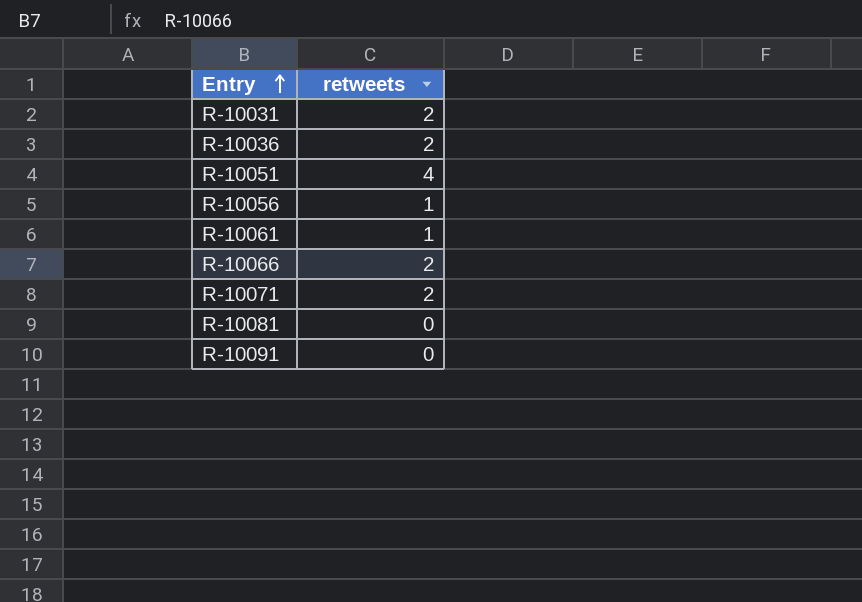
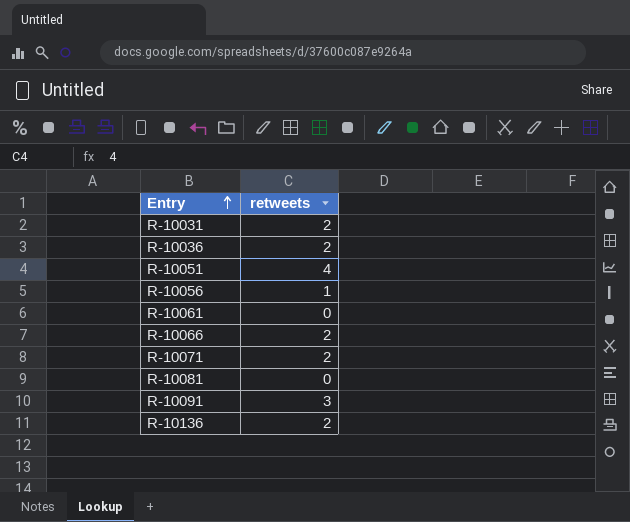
R-10061 | retweets: 1 -> 0
R-10091 | retweets: 0 -> 3
row R-10136: none -> 2

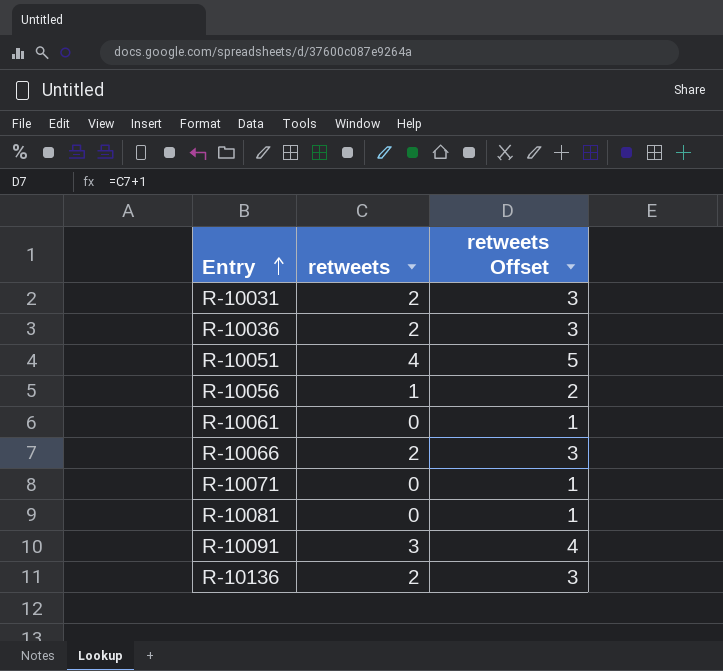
column retweets Offset | formula: none -> [retweets] + 1
R-10071 | retweets: 2 -> 0

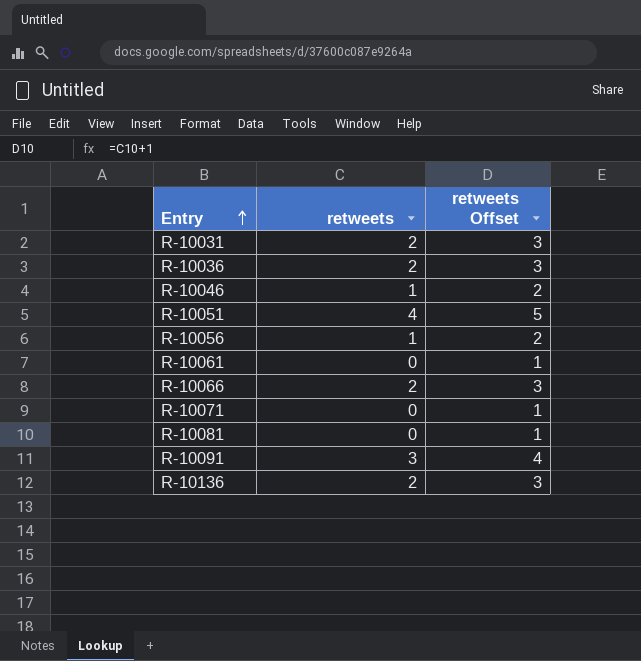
row R-10046: none -> 1 | 2

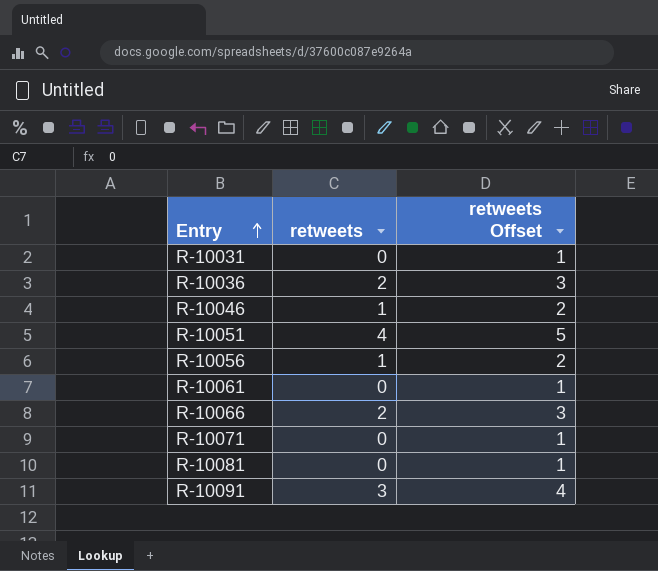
row R-10136: 2 | 3 -> none
R-10031 | retweets: 2 -> 0
R-10031 | retweets Offset: 3 -> 1

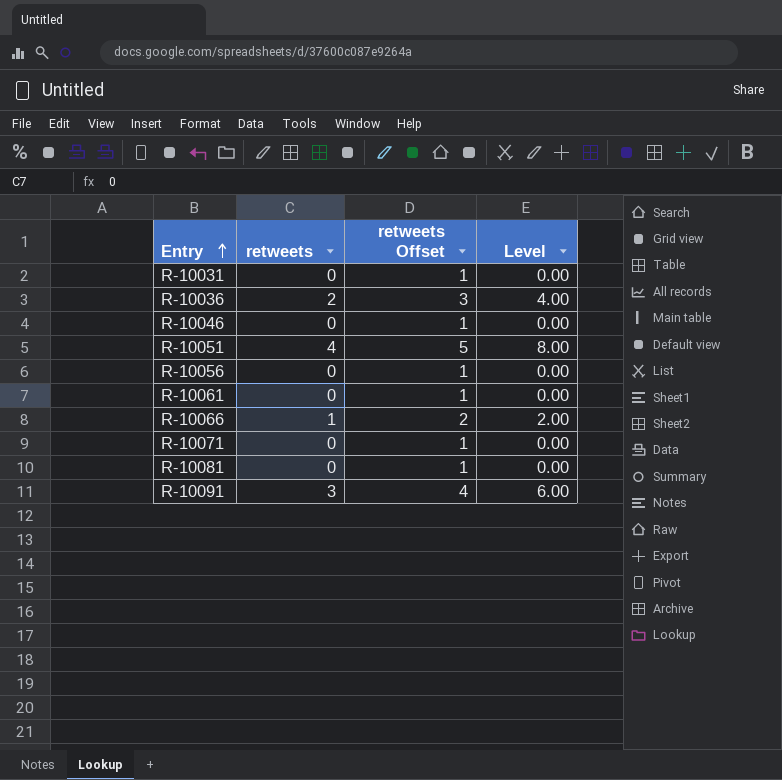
column Level | formula: none -> [retweets] * 2
R-10046 | retweets: 1 -> 0
R-10046 | retweets Offset: 2 -> 1
R-10056 | retweets: 1 -> 0
R-10056 | retweets Offset: 2 -> 1
R-10066 | retweets: 2 -> 1
R-10066 | retweets Offset: 3 -> 2

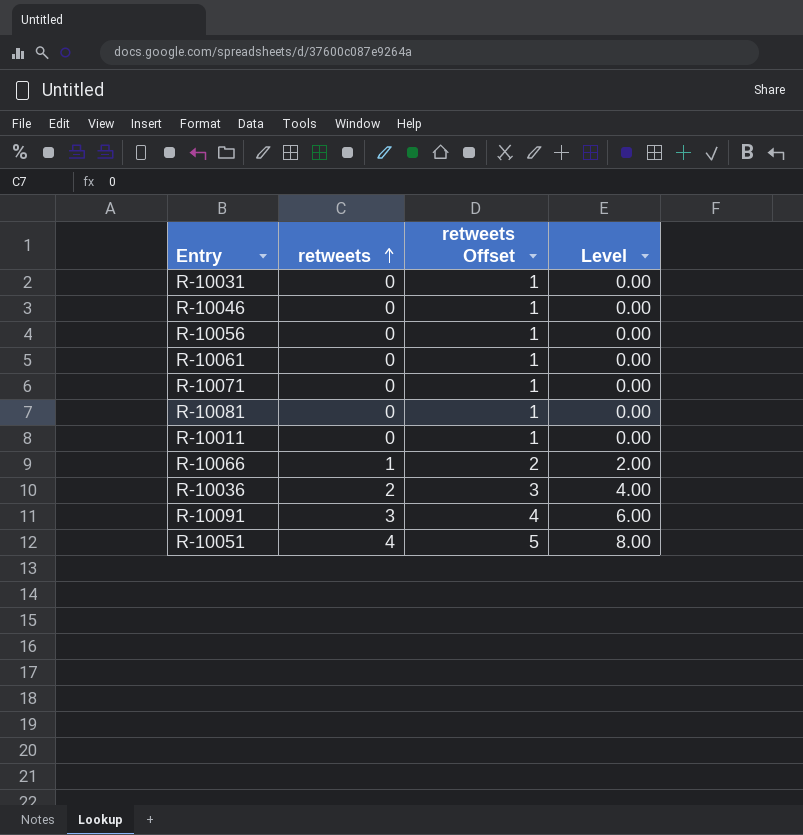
row order: Entry ascending -> retweets ascending
row R-10011: none -> 0 | 1 | 0.00

